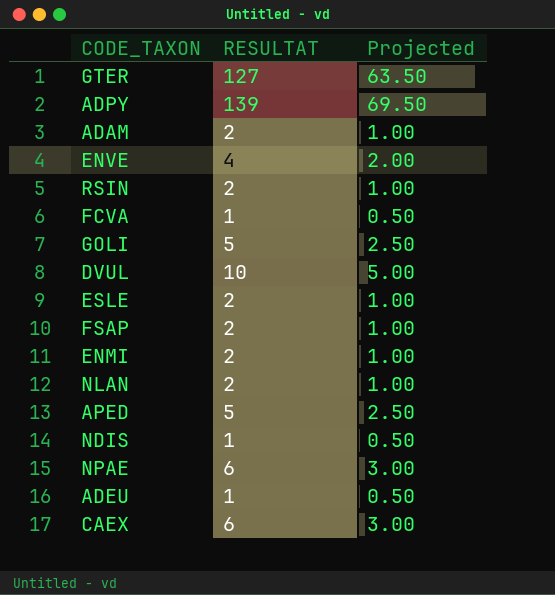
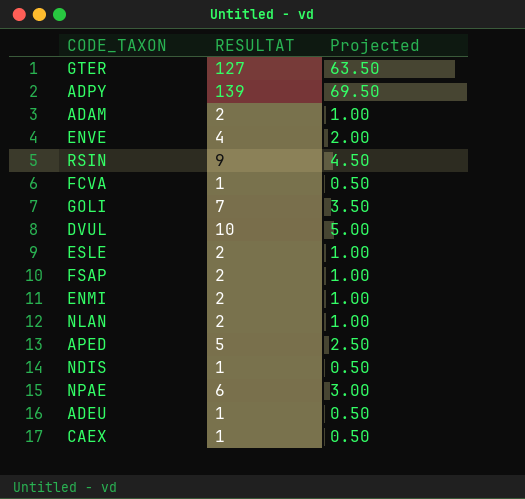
RSIN | RESULTAT: 2 -> 9
RSIN | Projected: 1.00 -> 4.50
GOLI | RESULTAT: 5 -> 7
GOLI | Projected: 2.50 -> 3.50
CAEX | RESULTAT: 6 -> 1
CAEX | Projected: 3.00 -> 0.50

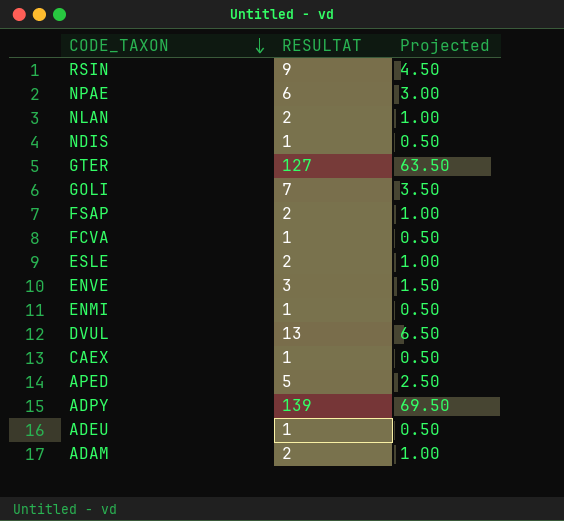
row order: none -> CODE_TAXON descending
ENVE | RESULTAT: 4 -> 3
ENVE | Projected: 2.00 -> 1.50
ENMI | RESULTAT: 2 -> 1
ENMI | Projected: 1.00 -> 0.50
DVUL | RESULTAT: 10 -> 13
DVUL | Projected: 5.00 -> 6.50

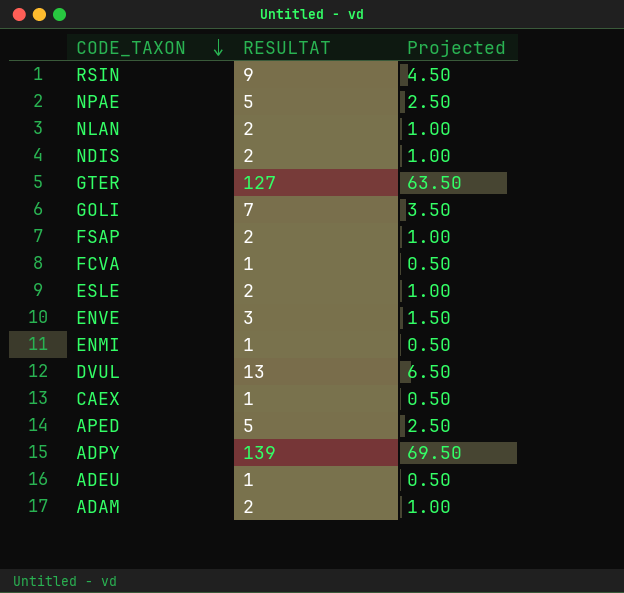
NPAE | RESULTAT: 6 -> 5
NPAE | Projected: 3.00 -> 2.50
NDIS | RESULTAT: 1 -> 2
NDIS | Projected: 0.50 -> 1.00

